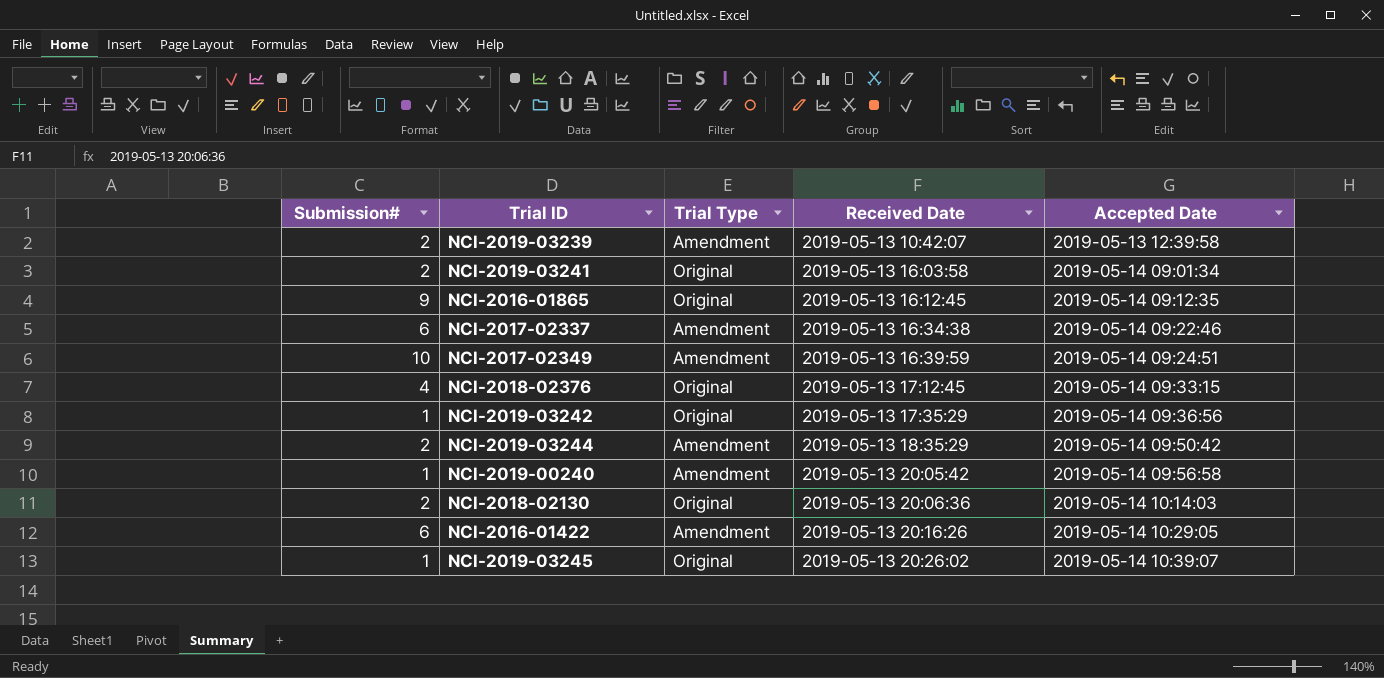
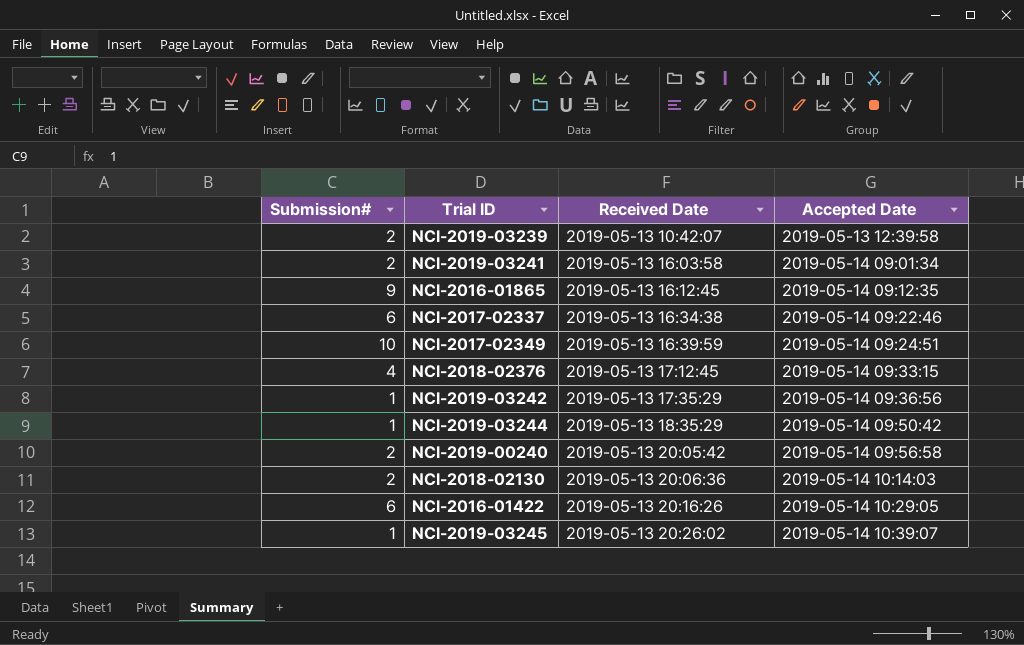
column Trial Type | position: 3 -> none
NCI-2019-03244 | Submission#: 2 -> 1
NCI-2019-00240 | Submission#: 1 -> 2

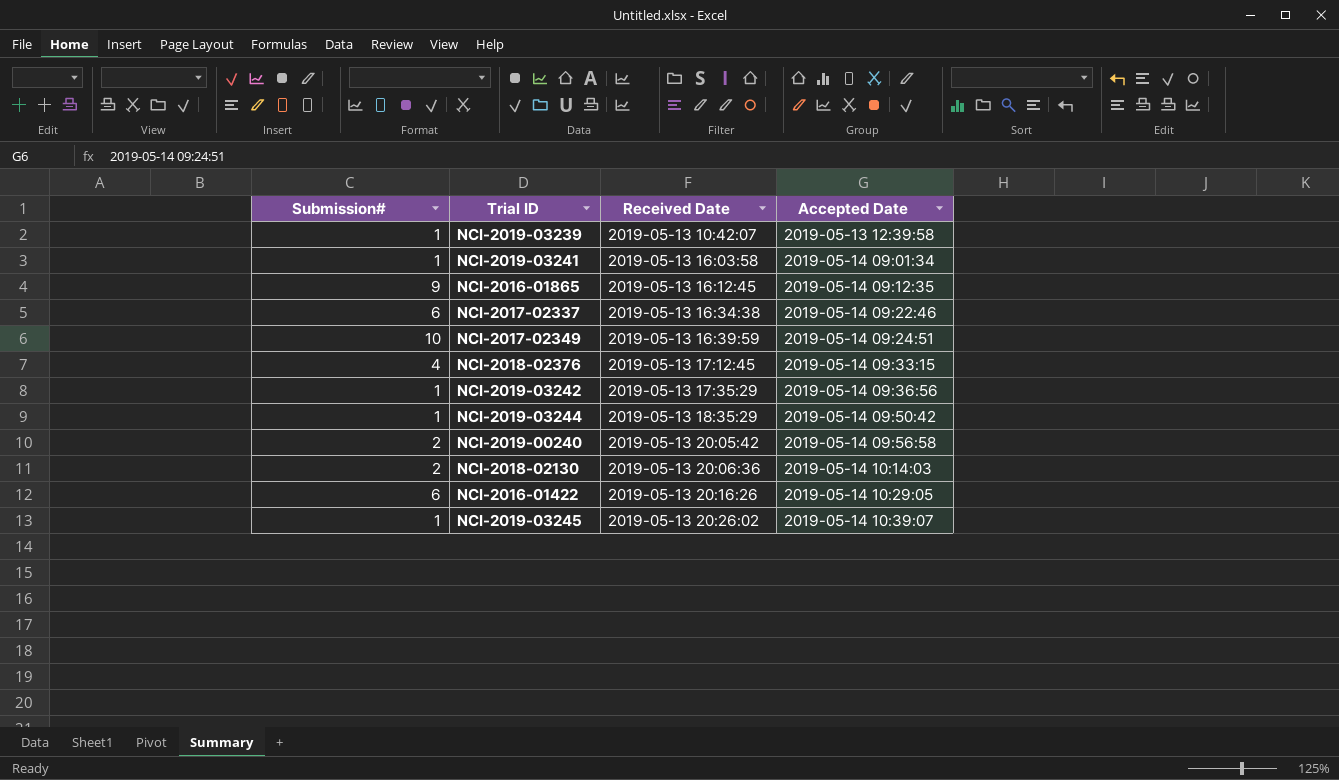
NCI-2019-03239 | Submission#: 2 -> 1
NCI-2019-03241 | Submission#: 2 -> 1

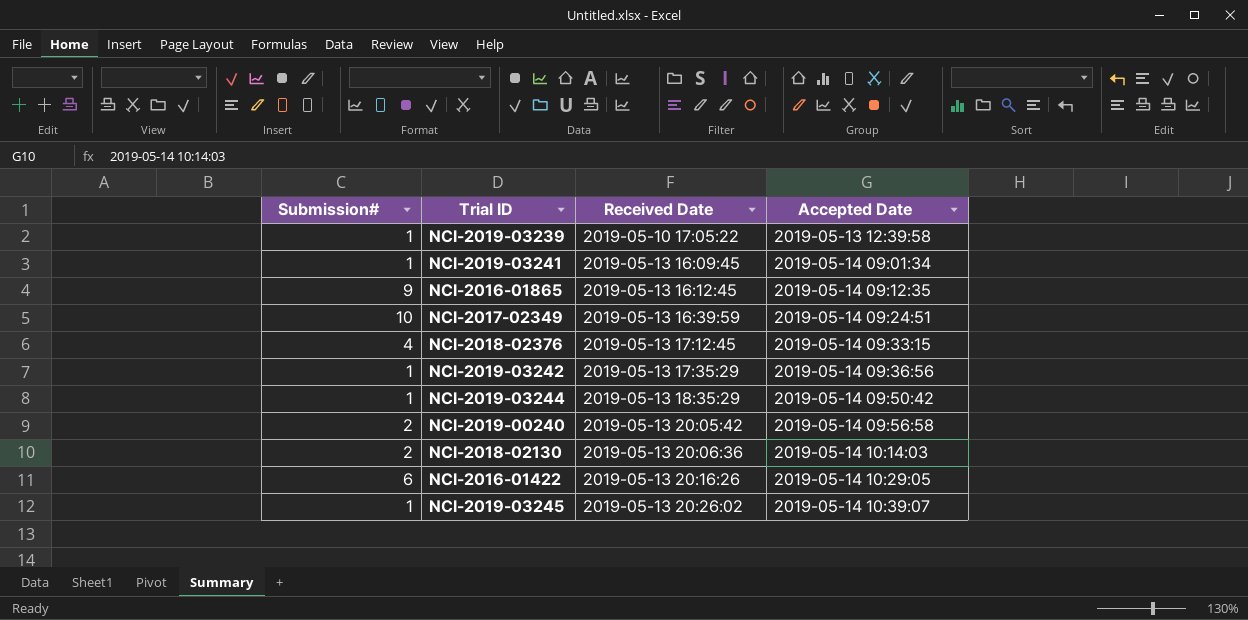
row NCI-2017-02337: 6 | 2019-05-13 16:34:38 | 2019-05-14 09:22:46 -> none
NCI-2019-03239 | Received Date: 2019-05-13 10:42:07 -> 2019-05-10 17:05:22
NCI-2019-03241 | Received Date: 2019-05-13 16:03:58 -> 2019-05-13 16:09:45

